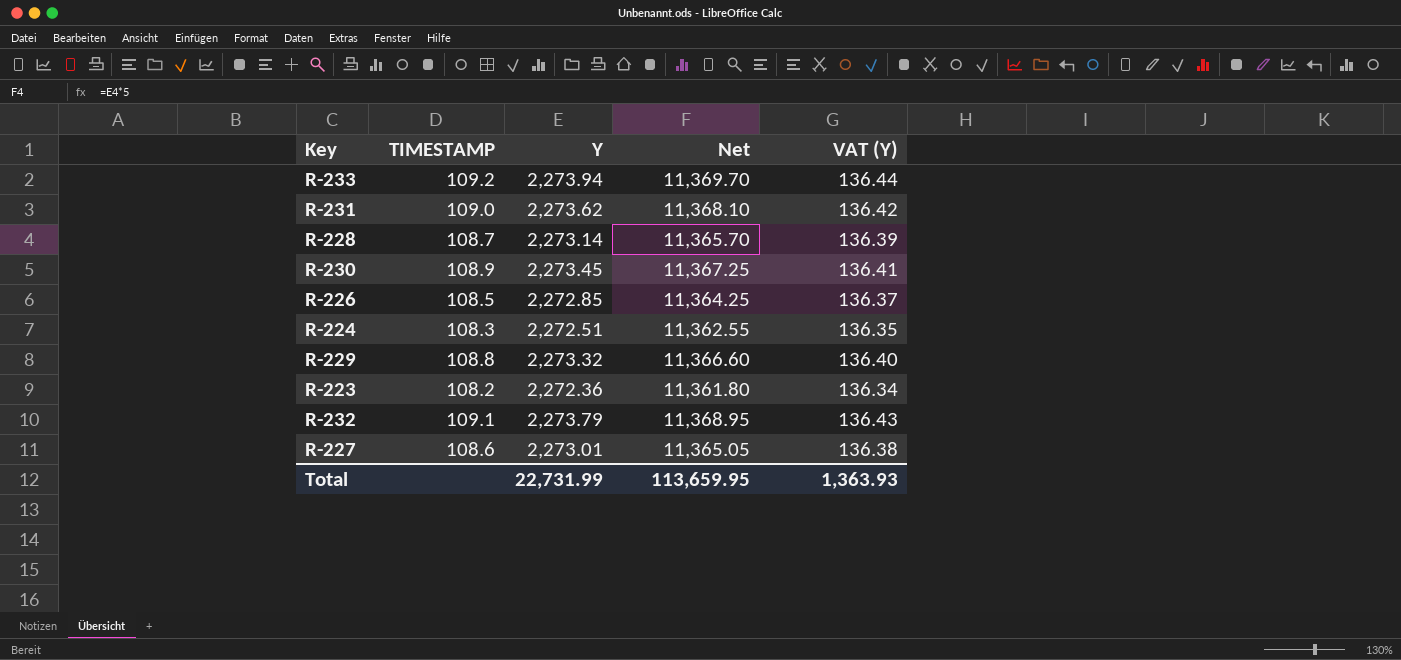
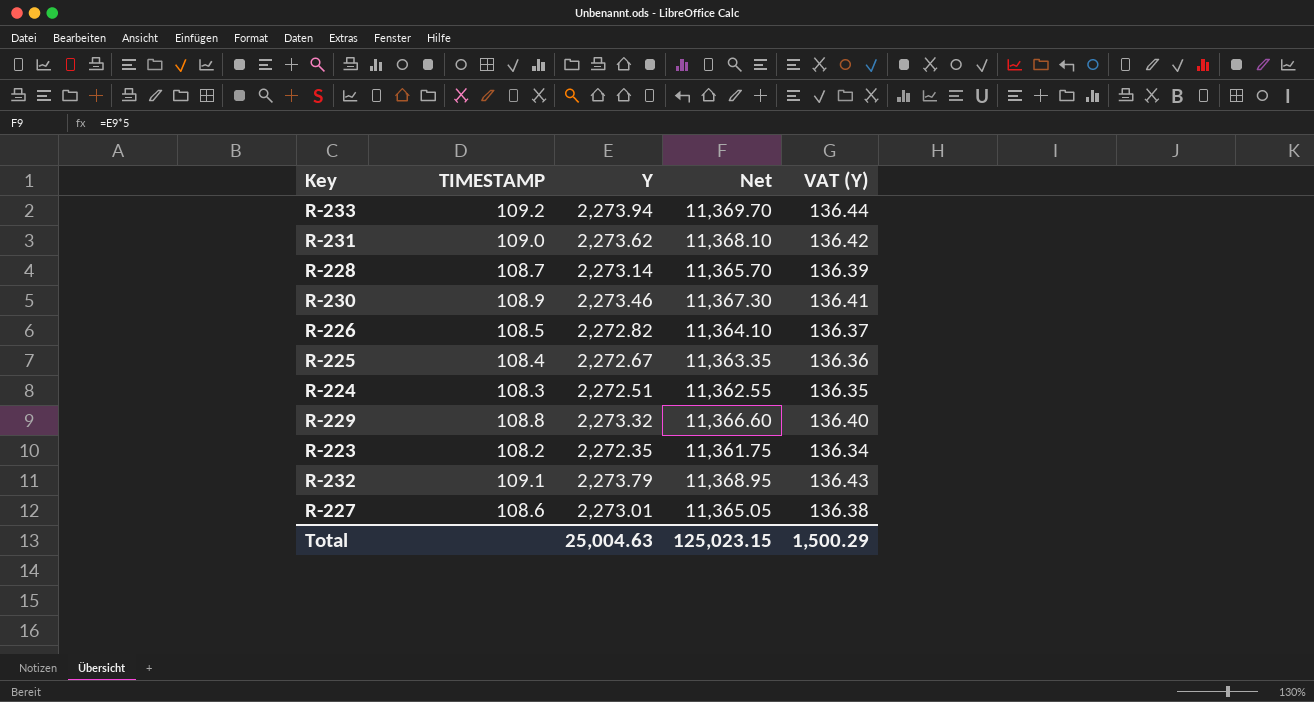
R-230 | Y: 2,273.45 -> 2,273.46
R-230 | Net: 11,367.25 -> 11,367.30
R-226 | Y: 2,272.85 -> 2,272.82
R-226 | Net: 11,364.25 -> 11,364.10
row R-225: none -> 108.4 | 2,272.67 | 11,363.35 | 136.36
R-223 | Y: 2,272.36 -> 2,272.35
R-223 | Net: 11,361.80 -> 11,361.75
Total | Y: 22,731.99 -> 25,004.63
Total | Net: 113,659.95 -> 125,023.15
Total | VAT (Y): 1,363.93 -> 1,500.29

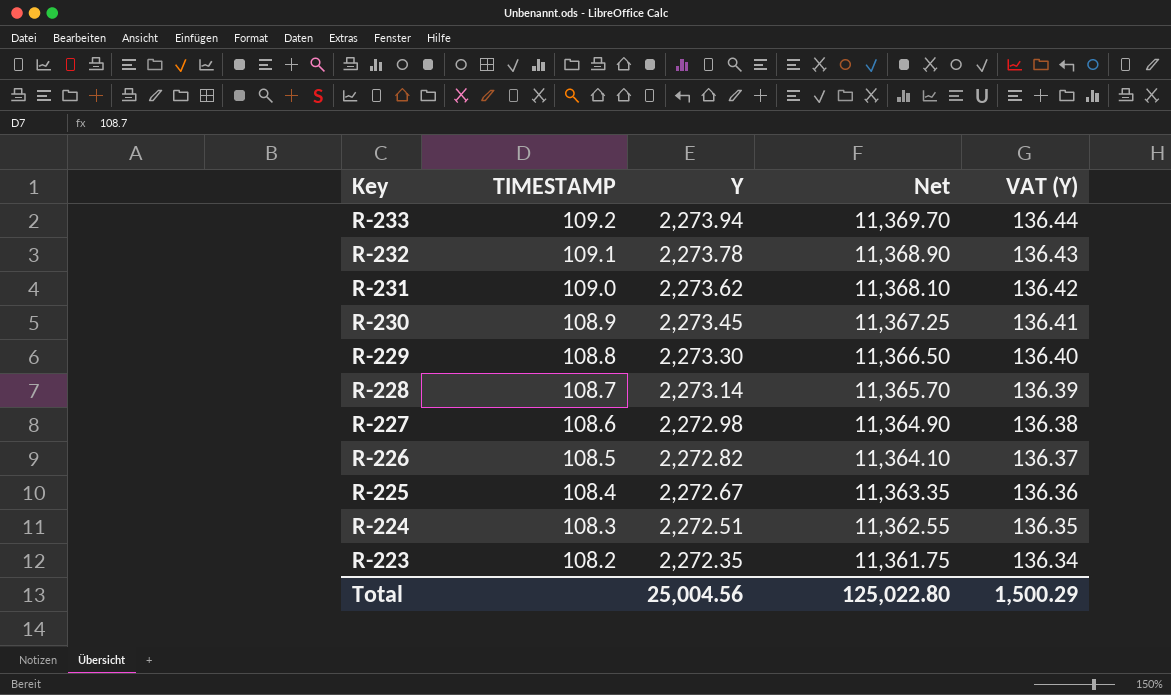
row order: none -> Key descending
R-232 | Y: 2,273.79 -> 2,273.78
R-232 | Net: 11,368.95 -> 11,368.90
R-230 | Y: 2,273.46 -> 2,273.45
R-230 | Net: 11,367.30 -> 11,367.25
R-229 | Y: 2,273.32 -> 2,273.30
R-229 | Net: 11,366.60 -> 11,366.50
R-227 | Y: 2,273.01 -> 2,272.98
R-227 | Net: 11,365.05 -> 11,364.90
Total | Y: 25,004.63 -> 25,004.56
Total | Net: 125,023.15 -> 125,022.80

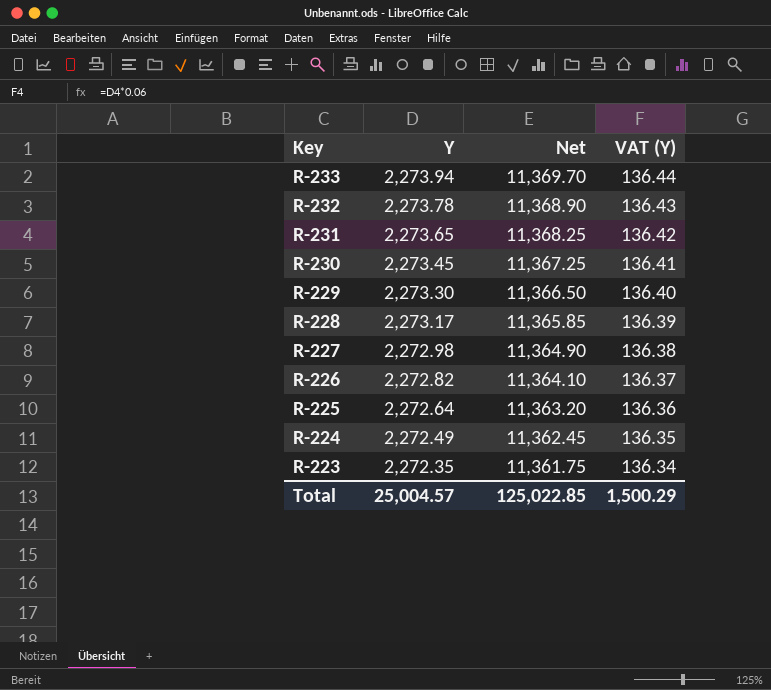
column TIMESTAMP | position: 2 -> none
R-231 | Y: 2,273.62 -> 2,273.65
R-231 | Net: 11,368.10 -> 11,368.25
R-228 | Y: 2,273.14 -> 2,273.17
R-228 | Net: 11,365.70 -> 11,365.85
R-225 | Y: 2,272.67 -> 2,272.64
R-225 | Net: 11,363.35 -> 11,363.20
R-224 | Y: 2,272.51 -> 2,272.49
R-224 | Net: 11,362.55 -> 11,362.45
Total | Y: 25,004.56 -> 25,004.57
Total | Net: 125,022.80 -> 125,022.85

